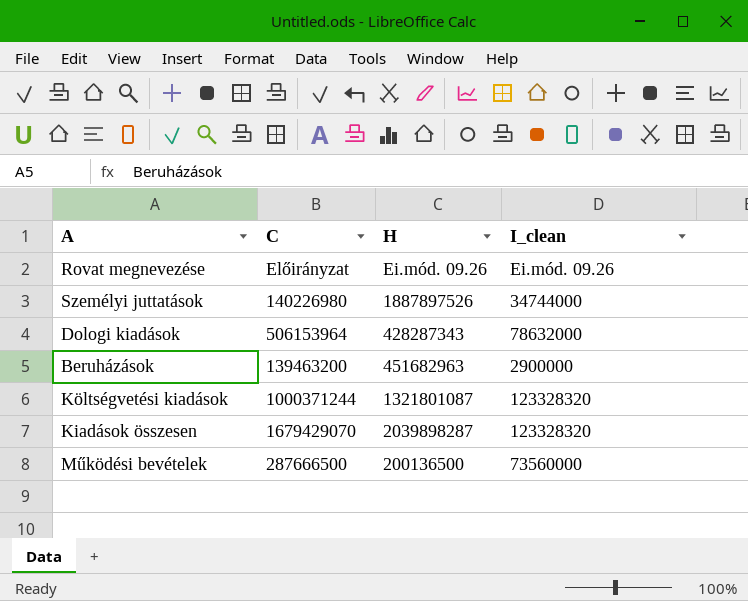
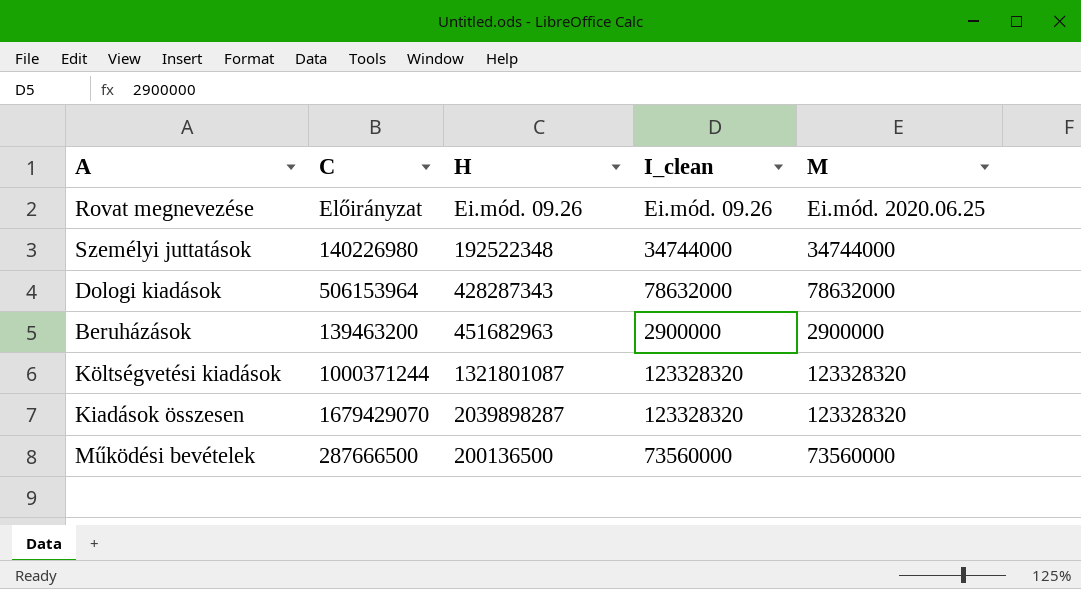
column M | position: none -> 5
Személyi juttatások | H: 1887897526 -> 192522348

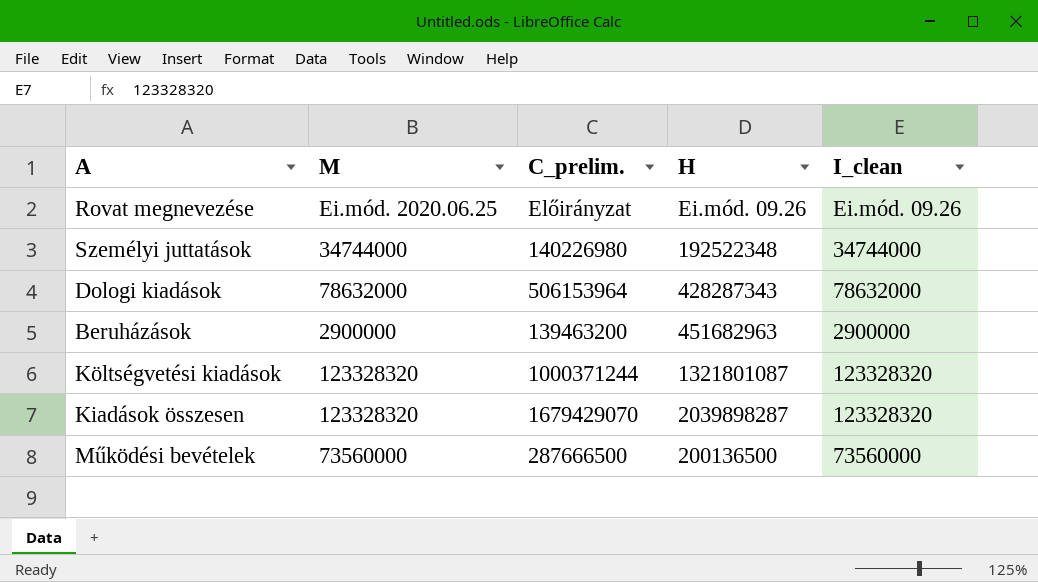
column M | position: 5 -> 2
column name: C -> C_prelim.

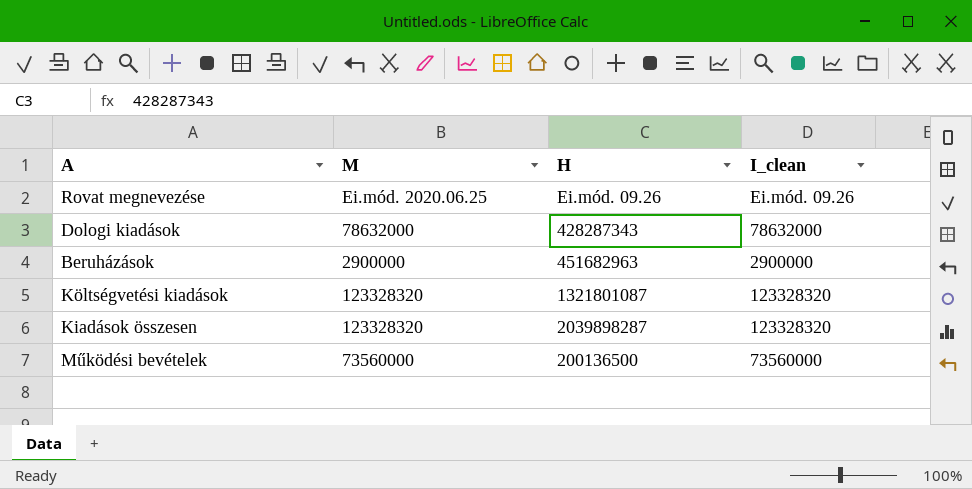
column C_prelim. | position: 3 -> none
row Személyi juttatások: 34744000 | 140226980 | 192522348 | 34744000 -> none

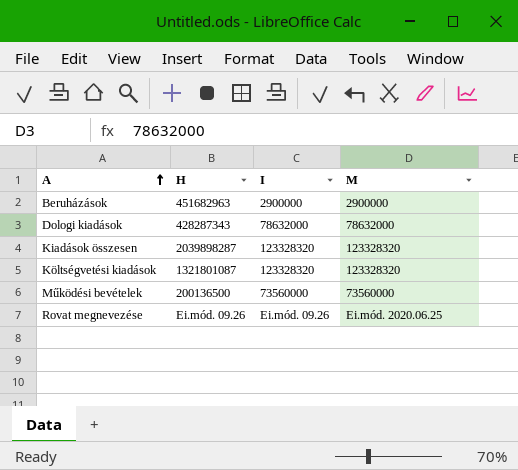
row order: none -> A ascending
column name: I_clean -> I
column M | position: 2 -> 4

